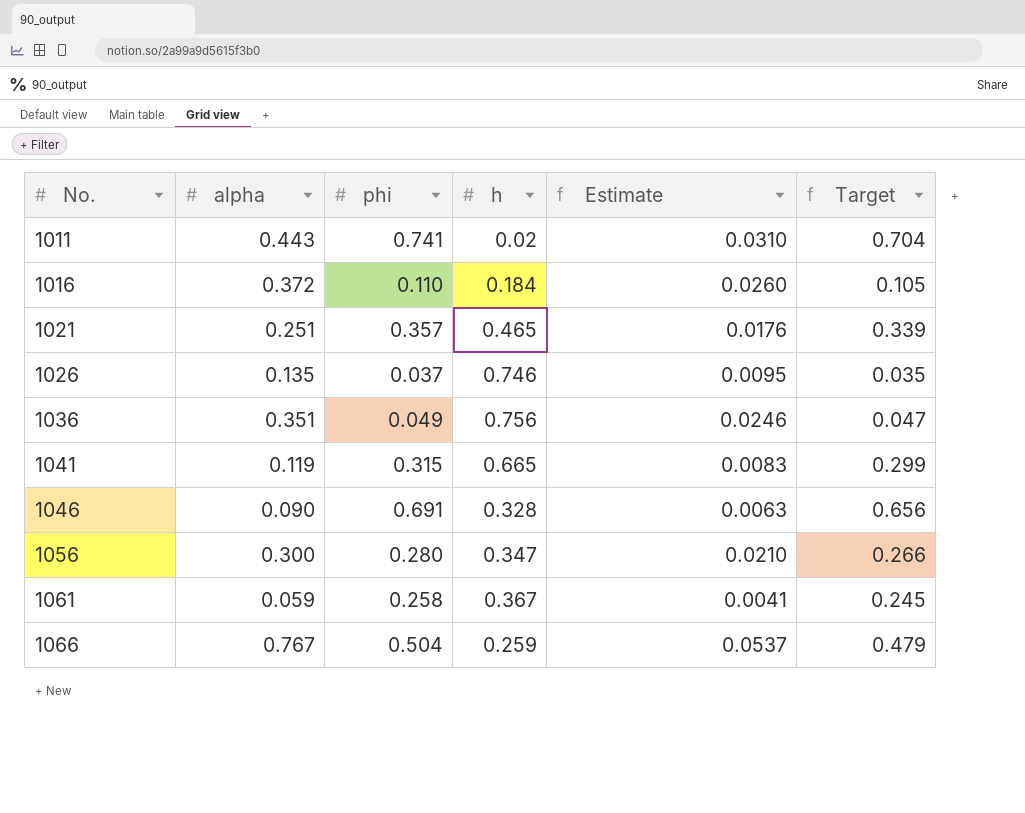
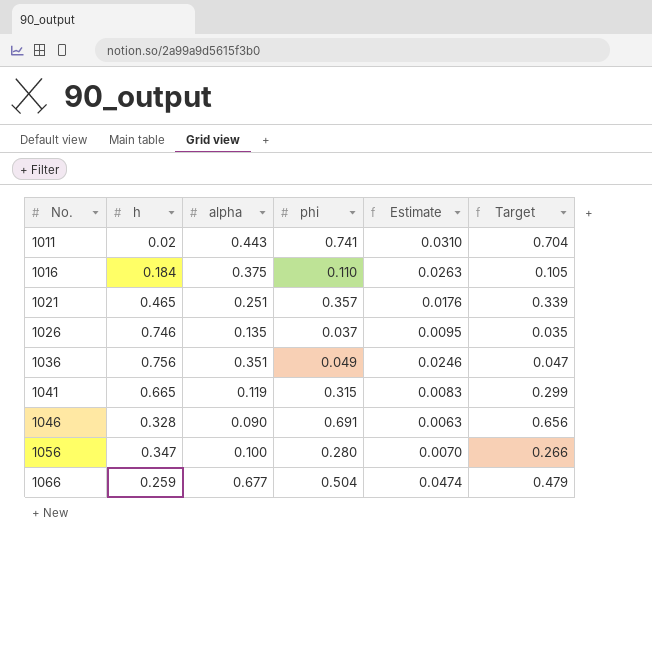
column h | position: 4 -> 2
row 1061: 0.059 | 0.258 | 0.367 | 0.0041 | 0.245 -> none
1016 | alpha: 0.372 -> 0.375
1016 | Estimate: 0.0260 -> 0.0263
1056 | alpha: 0.300 -> 0.100
1056 | Estimate: 0.0210 -> 0.0070
1066 | alpha: 0.767 -> 0.677
1066 | Estimate: 0.0537 -> 0.0474

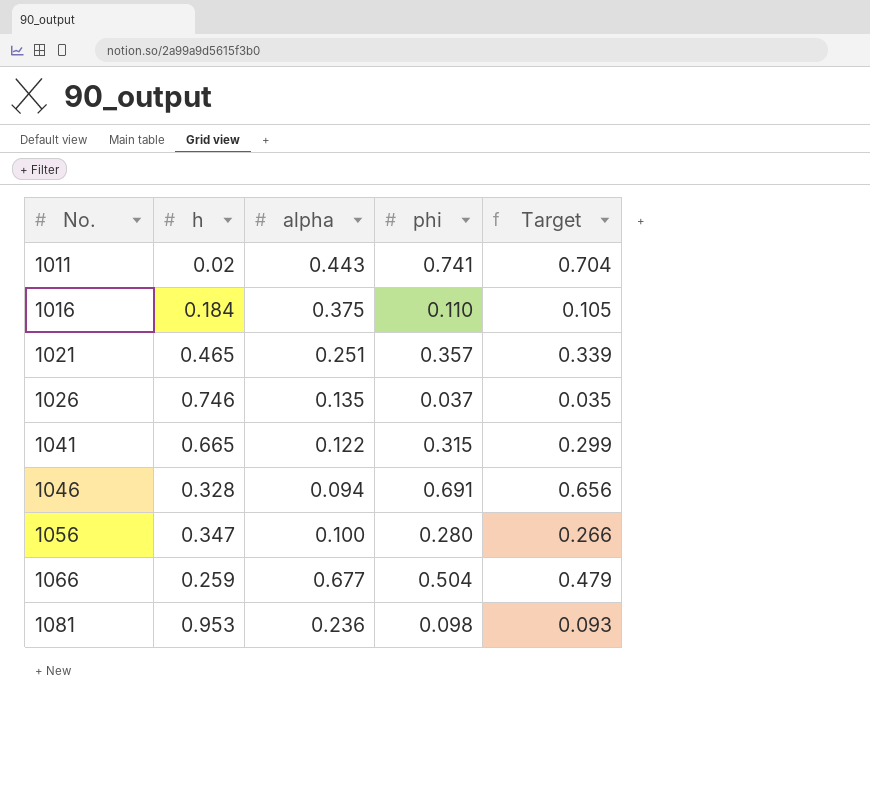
column Estimate | formula: [alpha] * 0.07 -> none
row 1036: 0.756 | 0.351 | 0.049 | 0.0246 | 0.047 -> none
1041 | alpha: 0.119 -> 0.122
1046 | alpha: 0.090 -> 0.094
row 1081: none -> 0.953 | 0.236 | 0.098 | 0.093

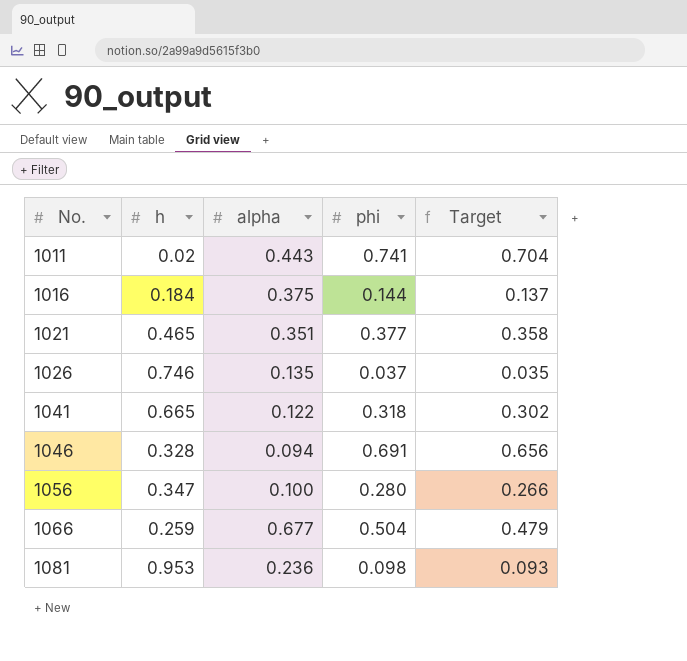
1016 | phi: 0.110 -> 0.144
1016 | Target: 0.105 -> 0.137
1021 | alpha: 0.251 -> 0.351
1021 | phi: 0.357 -> 0.377
1021 | Target: 0.339 -> 0.358
1041 | phi: 0.315 -> 0.318
1041 | Target: 0.299 -> 0.302

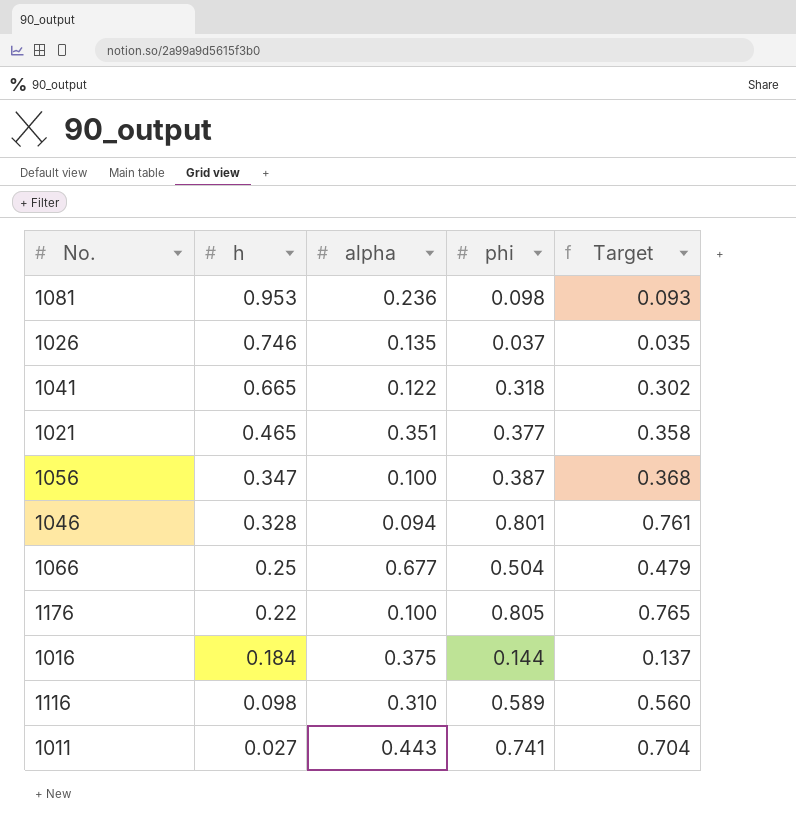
row order: No. ascending -> h descending
1056 | phi: 0.280 -> 0.387
1056 | Target: 0.266 -> 0.368
1046 | phi: 0.691 -> 0.801
1046 | Target: 0.656 -> 0.761
1066 | h: 0.259 -> 0.25
row 1176: none -> 0.22 | 0.100 | 0.805 | 0.765
row 1116: none -> 0.098 | 0.310 | 0.589 | 0.560
1011 | h: 0.02 -> 0.027

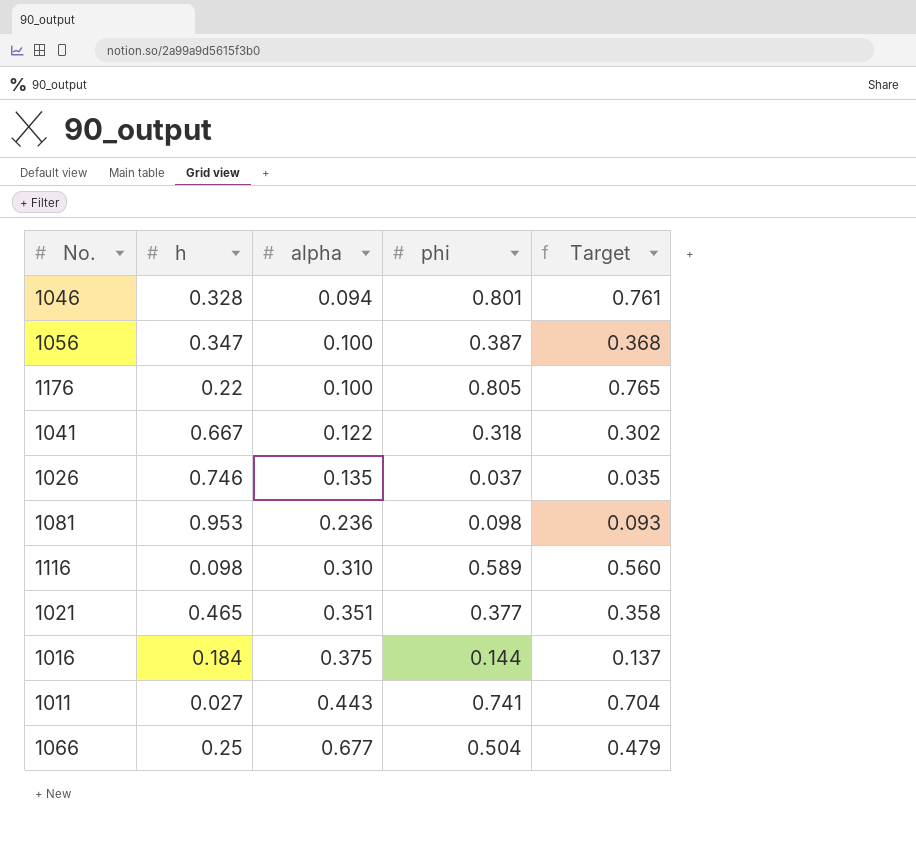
row order: h descending -> alpha ascending
1041 | h: 0.665 -> 0.667

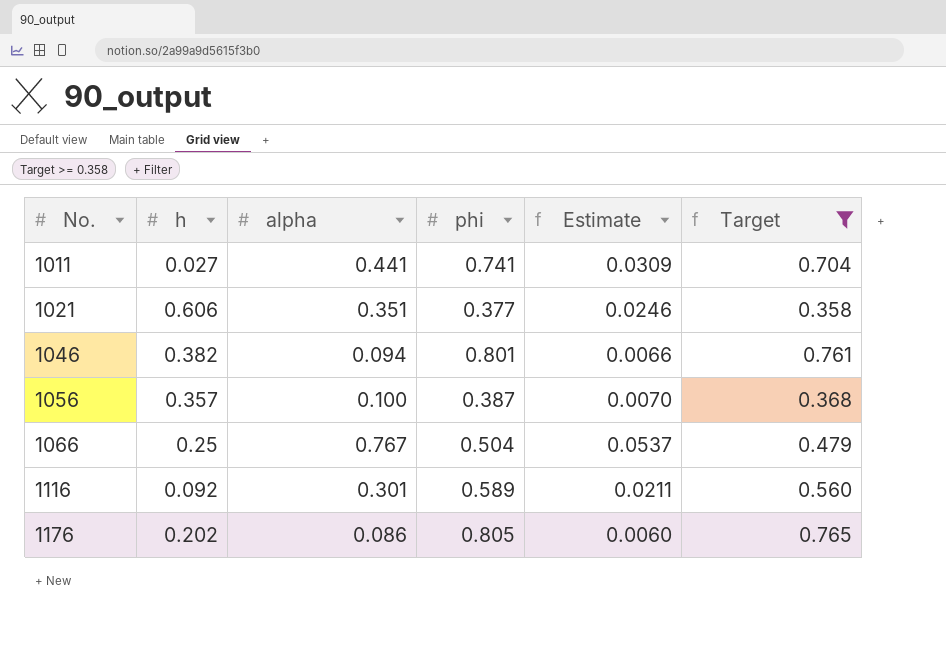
filter: none -> Target >= 0.358
row order: alpha ascending -> No. ascending
column Estimate | formula: none -> [alpha] * 0.07
1011 | alpha: 0.443 -> 0.441
1021 | h: 0.465 -> 0.606
1046 | h: 0.328 -> 0.382
1056 | h: 0.347 -> 0.357
1066 | alpha: 0.677 -> 0.767
1116 | h: 0.098 -> 0.092
1116 | alpha: 0.310 -> 0.301
1176 | h: 0.22 -> 0.202
1176 | alpha: 0.100 -> 0.086

